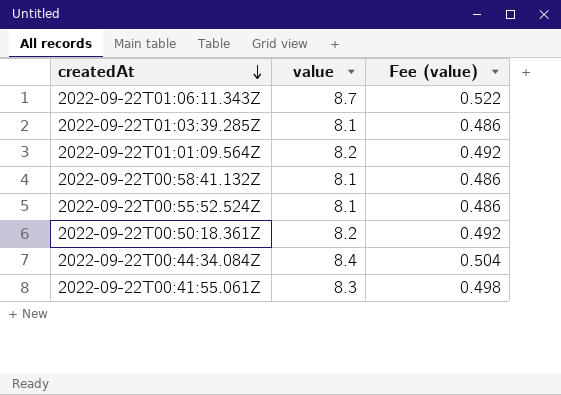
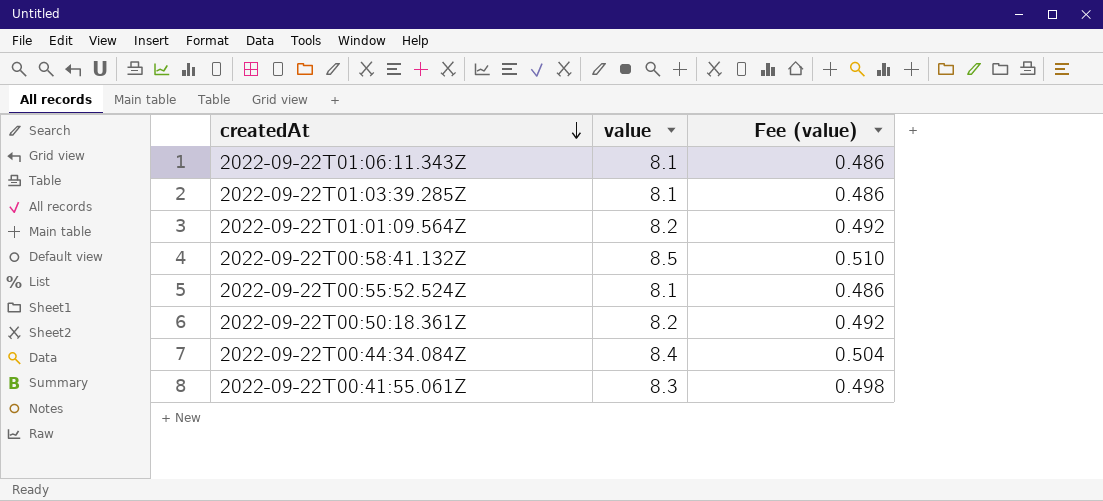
2022-09-22T01:06:11.343Z | value: 8.7 -> 8.1
2022-09-22T01:06:11.343Z | Fee (value): 0.522 -> 0.486
2022-09-22T00:58:41.132Z | value: 8.1 -> 8.5
2022-09-22T00:58:41.132Z | Fee (value): 0.486 -> 0.510

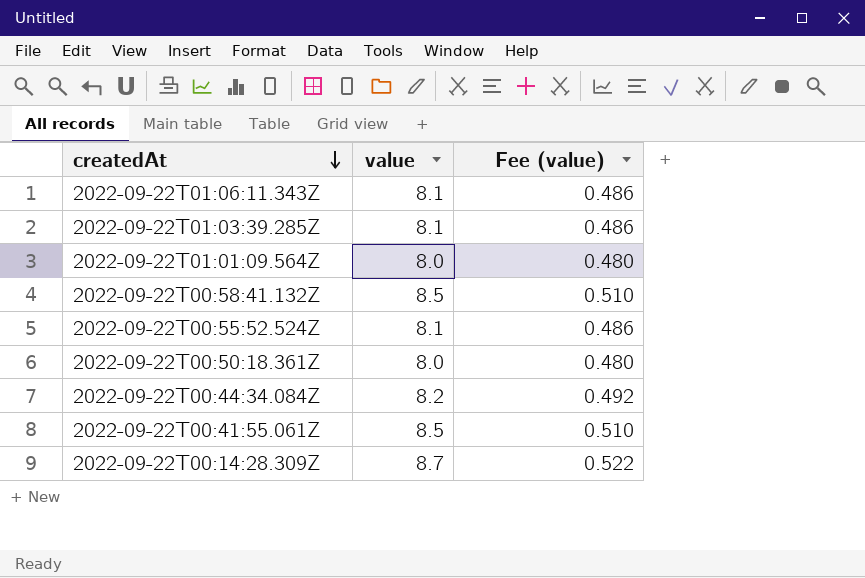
2022-09-22T01:01:09.564Z | value: 8.2 -> 8.0
2022-09-22T01:01:09.564Z | Fee (value): 0.492 -> 0.480
2022-09-22T00:50:18.361Z | value: 8.2 -> 8.0
2022-09-22T00:50:18.361Z | Fee (value): 0.492 -> 0.480
2022-09-22T00:44:34.084Z | value: 8.4 -> 8.2
2022-09-22T00:44:34.084Z | Fee (value): 0.504 -> 0.492
2022-09-22T00:41:55.061Z | value: 8.3 -> 8.5
2022-09-22T00:41:55.061Z | Fee (value): 0.498 -> 0.510
row 2022-09-22T00:14:28.309Z: none -> 8.7 | 0.522

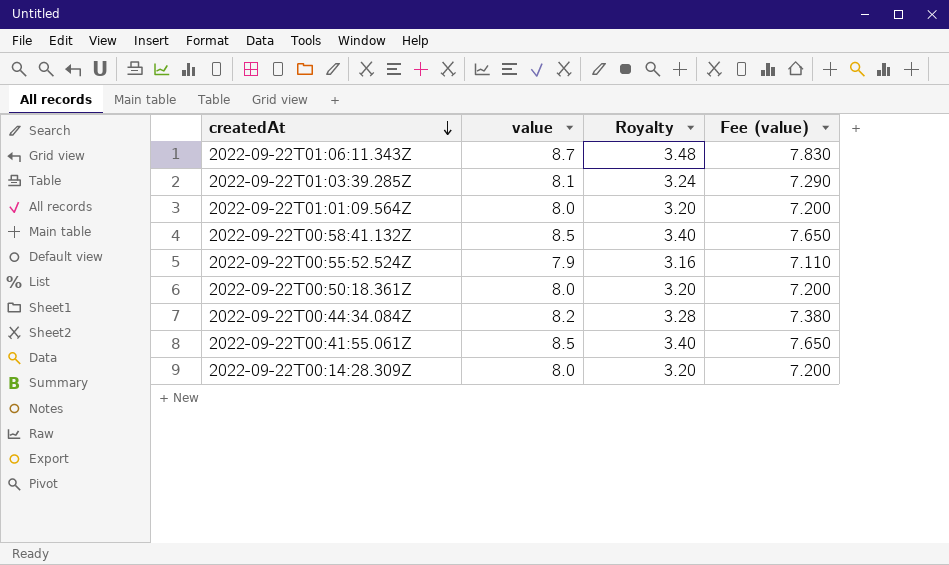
column Royalty | formula: none -> [value] * 0.4
column Fee (value) | formula: [value] * 0.06 -> [value] * 0.9
2022-09-22T01:06:11.343Z | value: 8.1 -> 8.7
2022-09-22T00:55:52.524Z | value: 8.1 -> 7.9
2022-09-22T00:14:28.309Z | value: 8.7 -> 8.0

